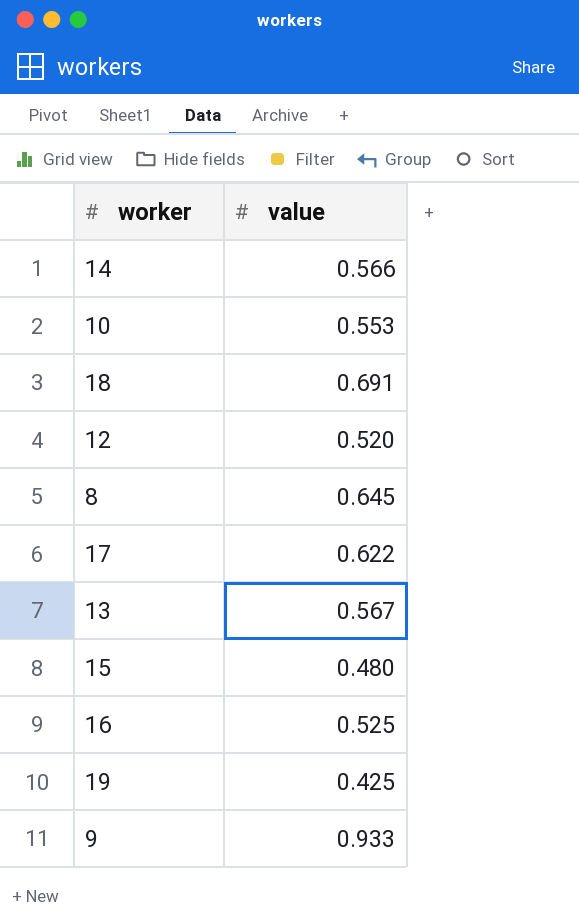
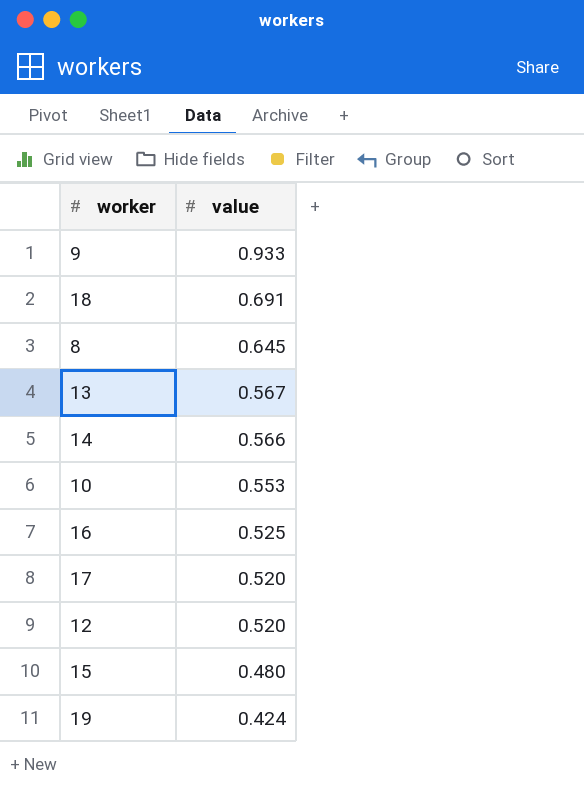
row order: none -> value descending
17 | value: 0.622 -> 0.520
19 | value: 0.425 -> 0.424

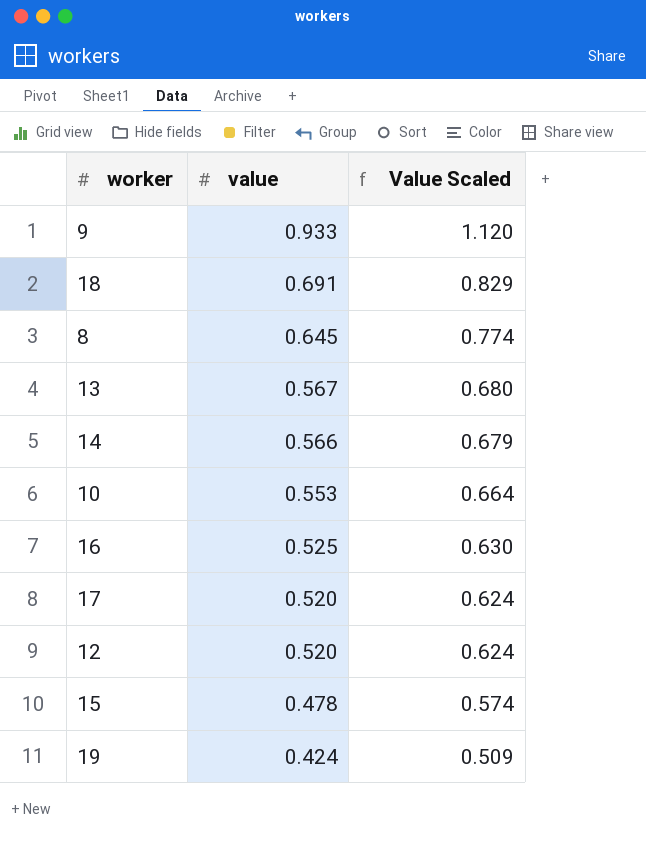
column Value Scaled | formula: none -> [value] * 1.2
15 | value: 0.480 -> 0.478

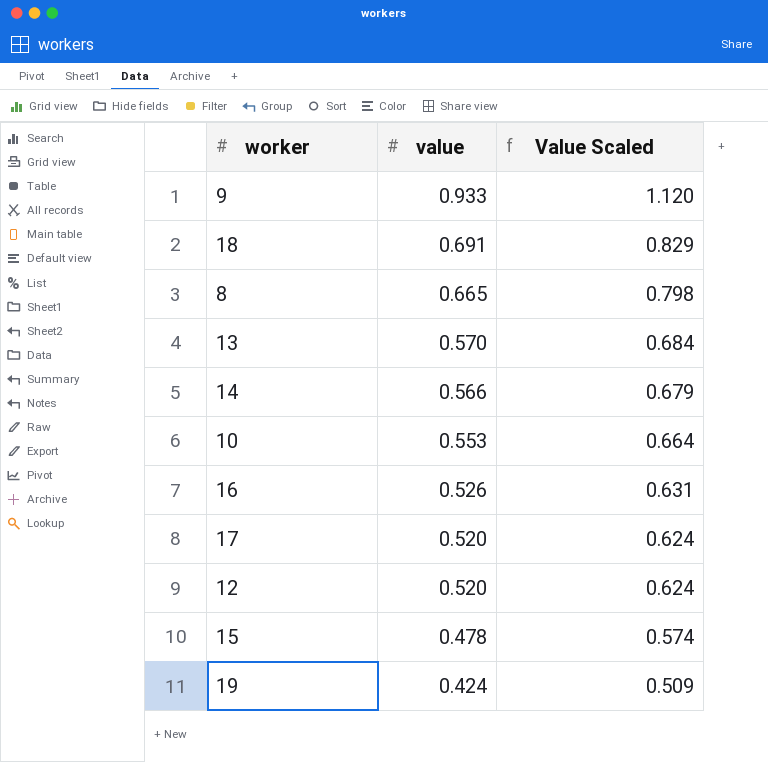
8 | value: 0.645 -> 0.665
8 | Value Scaled: 0.774 -> 0.798
13 | value: 0.567 -> 0.570
13 | Value Scaled: 0.680 -> 0.684
16 | value: 0.525 -> 0.526
16 | Value Scaled: 0.630 -> 0.631

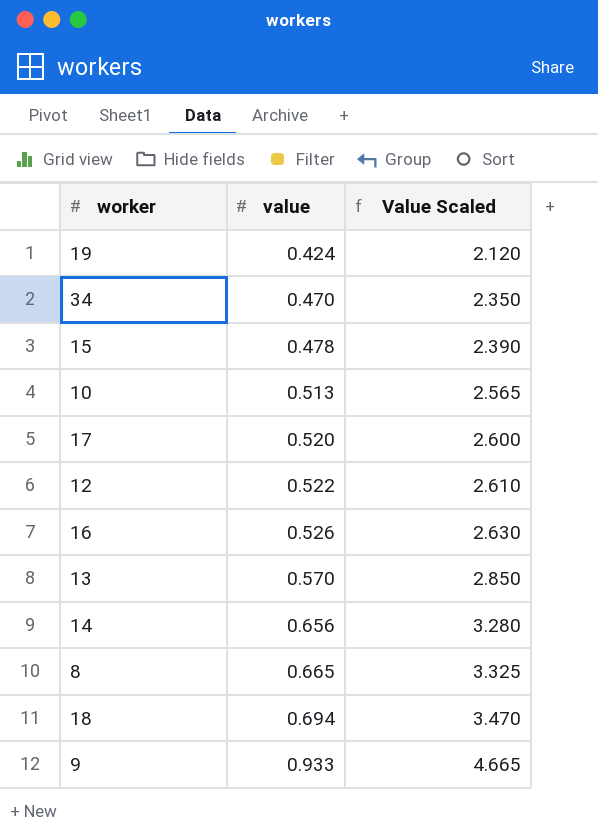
row order: value descending -> value ascending
column Value Scaled | formula: [value] * 1.2 -> [value] * 5
row 34: none -> 0.470 | 2.350
10 | value: 0.553 -> 0.513
12 | value: 0.520 -> 0.522
14 | value: 0.566 -> 0.656
18 | value: 0.691 -> 0.694

